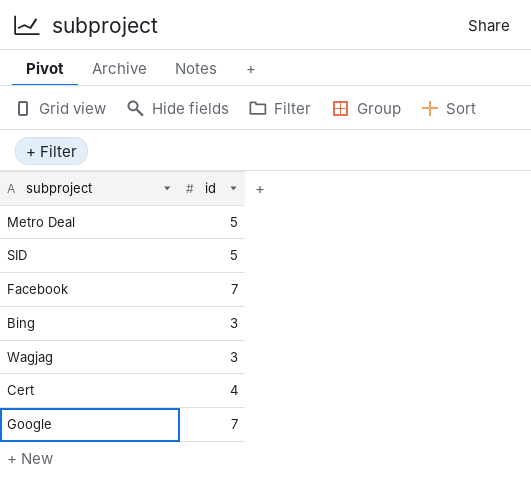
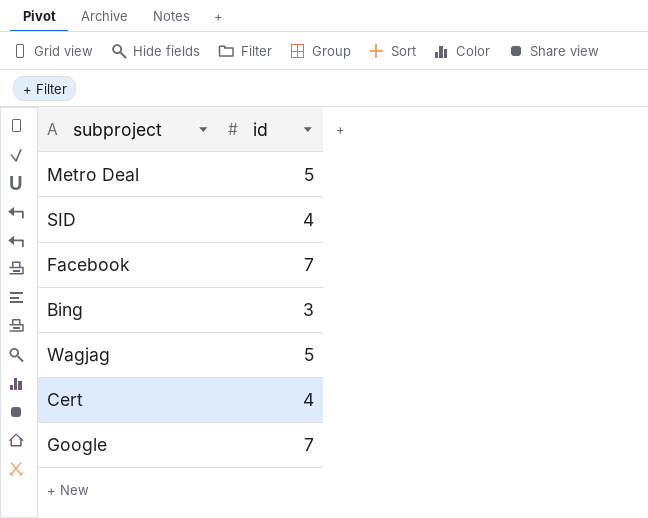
SID | id: 5 -> 4
Wagjag | id: 3 -> 5

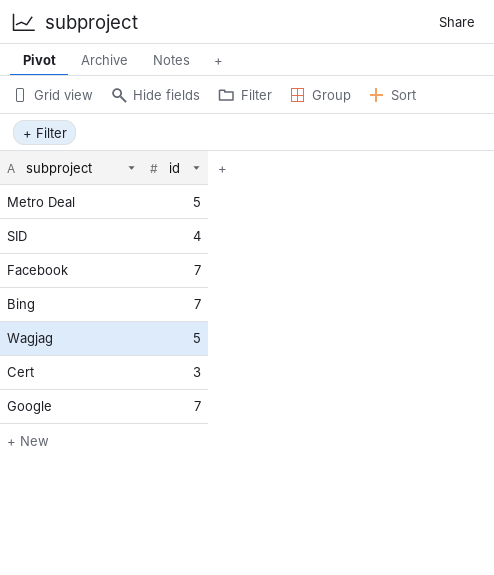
Bing | id: 3 -> 7
Cert | id: 4 -> 3

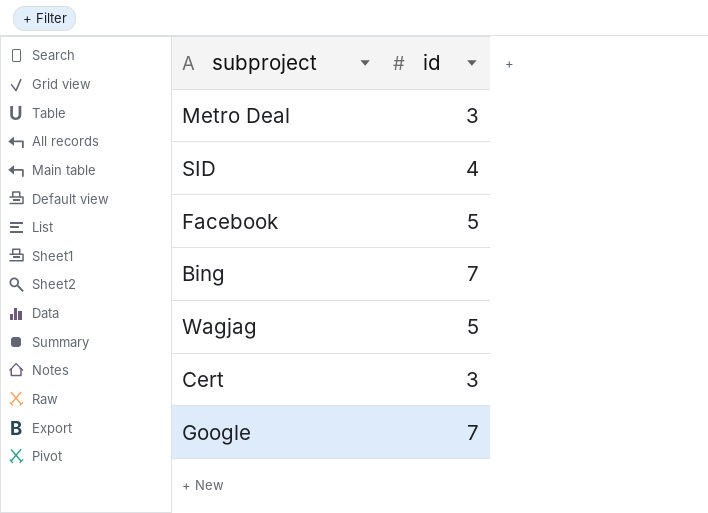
Metro Deal | id: 5 -> 3
Facebook | id: 7 -> 5

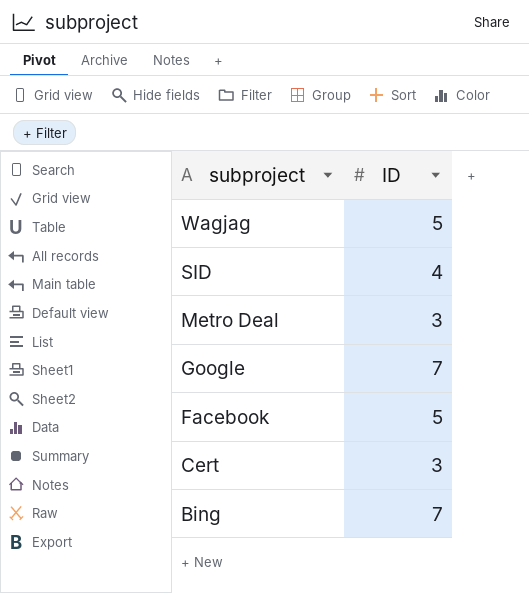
row order: none -> subproject descending
column name: id -> ID

